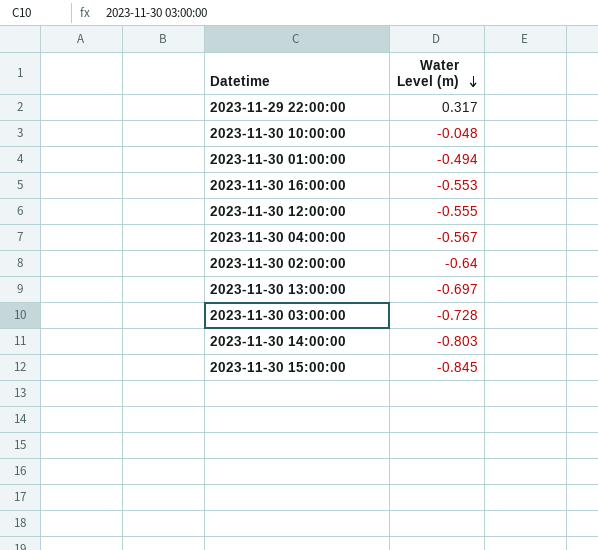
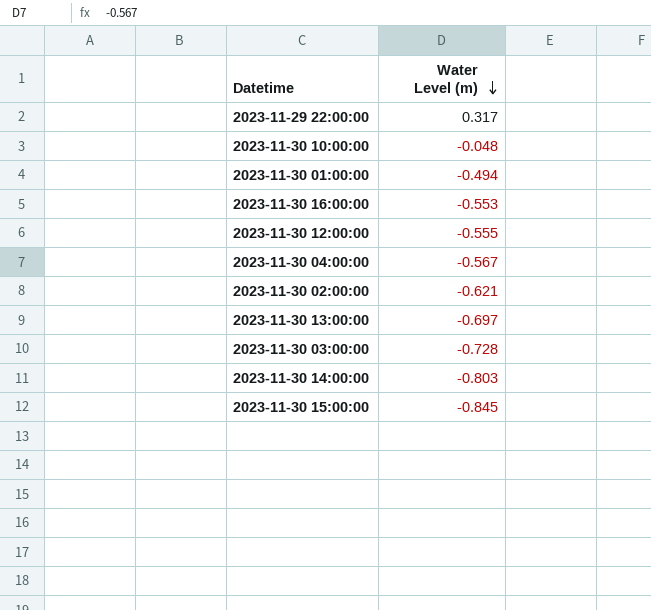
2023-11-30 02:00:00 | Water Level (m): -0.64 -> -0.621

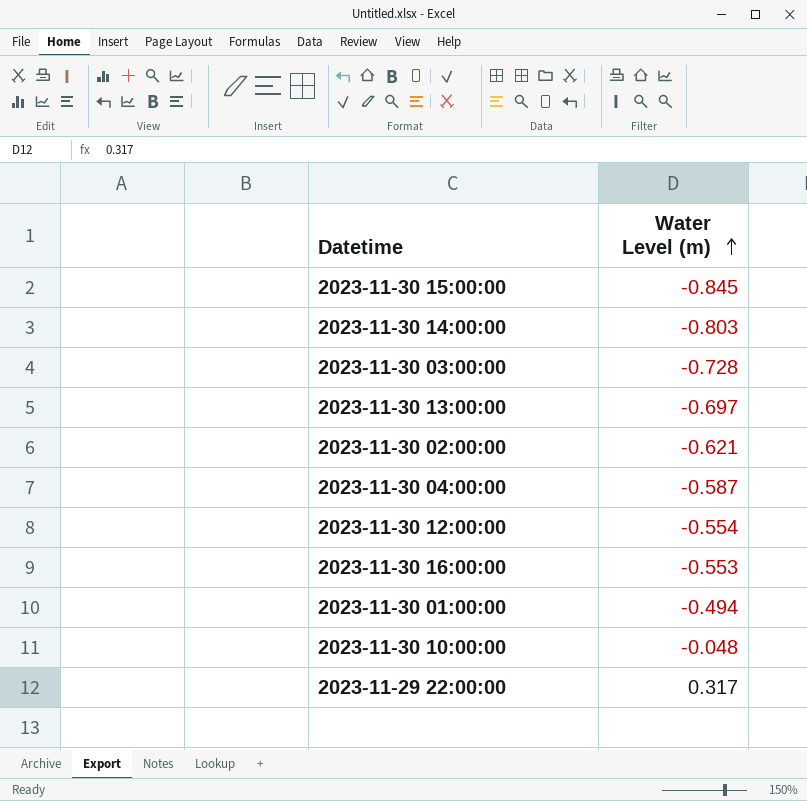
row order: Water Level (m) descending -> Water Level (m) ascending
2023-11-30 04:00:00 | Water Level (m): -0.567 -> -0.587
2023-11-30 12:00:00 | Water Level (m): -0.555 -> -0.554

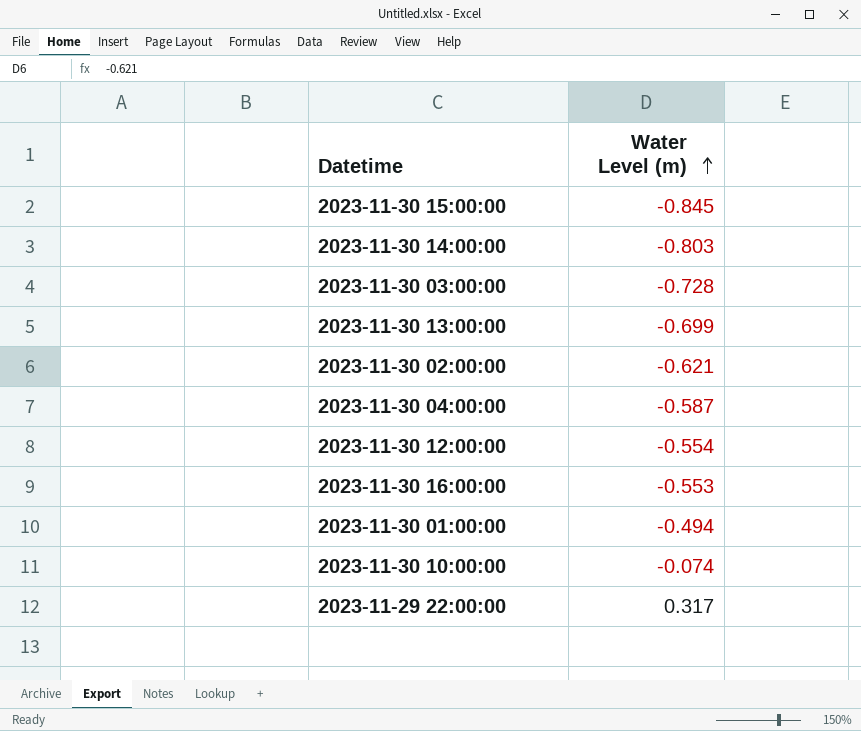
2023-11-30 13:00:00 | Water Level (m): -0.697 -> -0.699
2023-11-30 10:00:00 | Water Level (m): -0.048 -> -0.074

